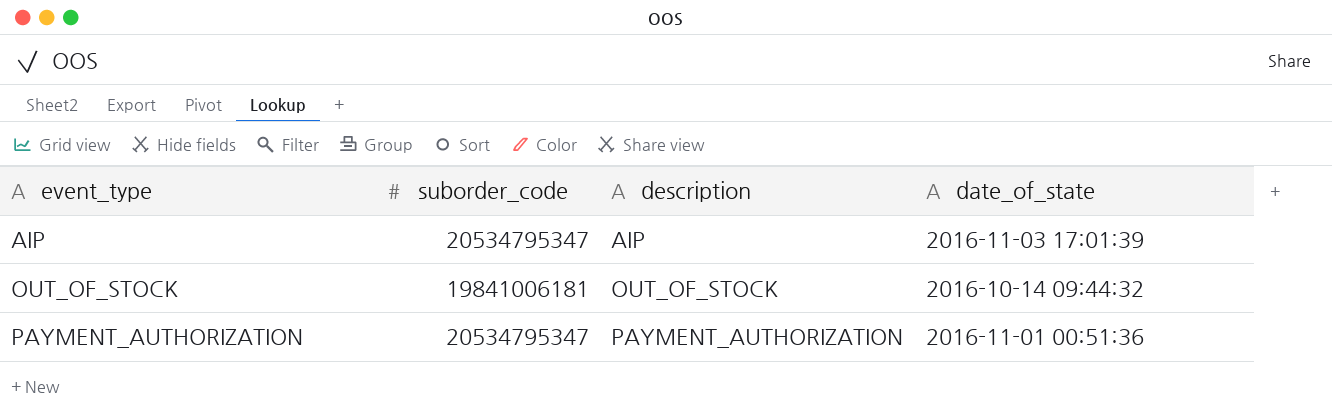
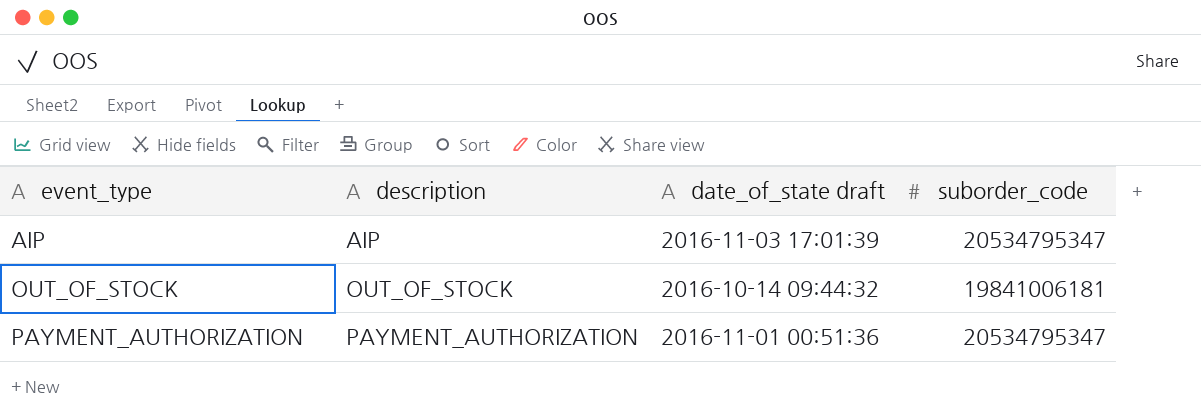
column name: date_of_state -> date_of_state draft
column suborder_code | position: 2 -> 4

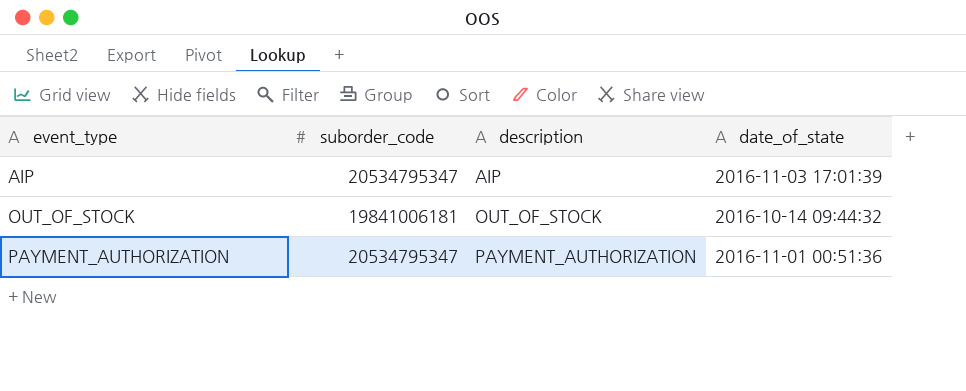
column suborder_code | position: 4 -> 2
column name: date_of_state draft -> date_of_state

